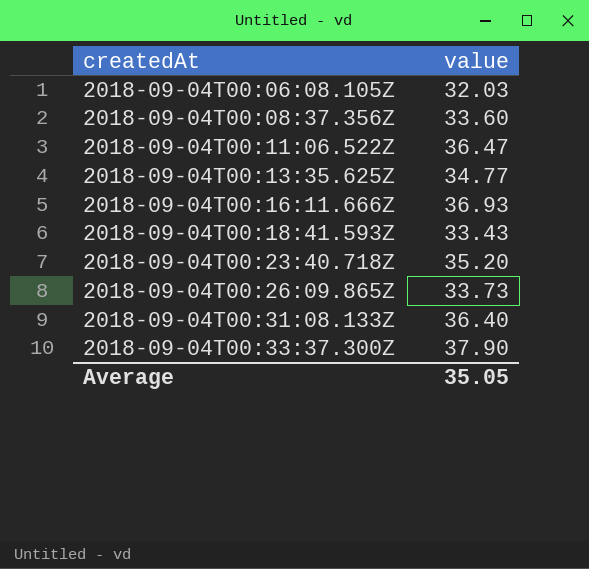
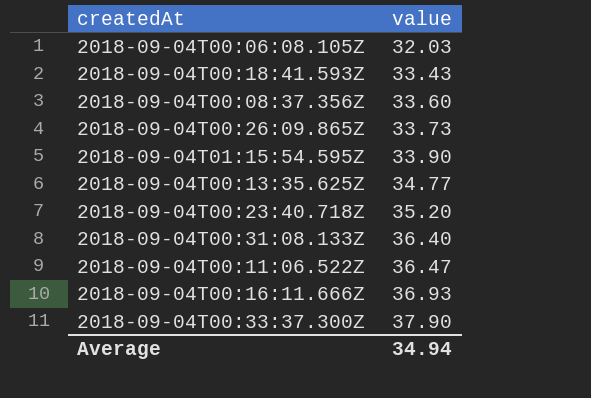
row order: createdAt ascending -> value ascending
row 2018-09-04T01:15:54.595Z: none -> 33.90
Average | value: 35.05 -> 34.94

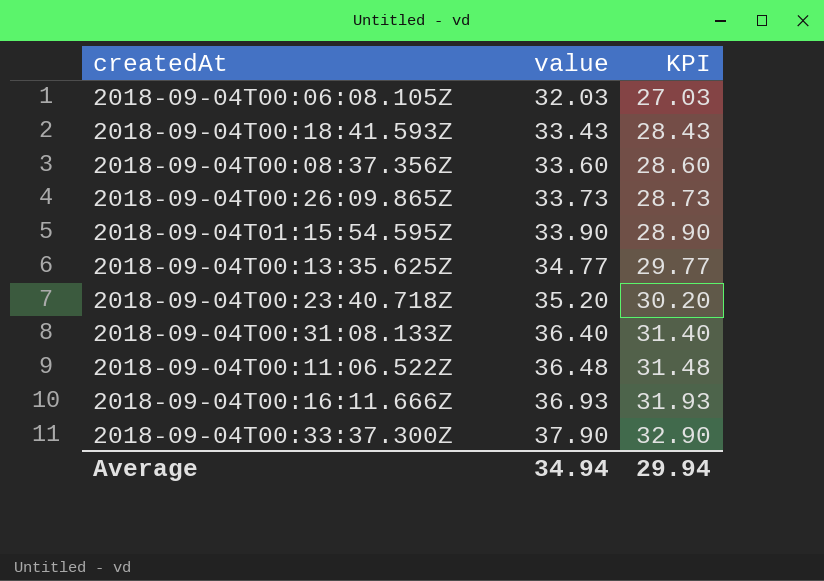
column KPI | formula: none -> [value] - 5
2018-09-04T00:11:06.522Z | value: 36.47 -> 36.48

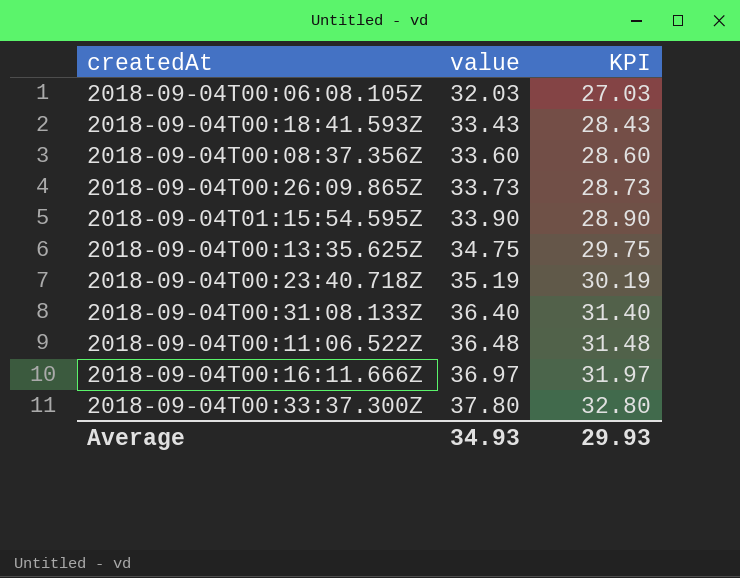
2018-09-04T00:13:35.625Z | value: 34.77 -> 34.75
2018-09-04T00:13:35.625Z | KPI: 29.77 -> 29.75
2018-09-04T00:23:40.718Z | value: 35.20 -> 35.19
2018-09-04T00:23:40.718Z | KPI: 30.20 -> 30.19
2018-09-04T00:16:11.666Z | value: 36.93 -> 36.97
2018-09-04T00:16:11.666Z | KPI: 31.93 -> 31.97
2018-09-04T00:33:37.300Z | value: 37.90 -> 37.80
2018-09-04T00:33:37.300Z | KPI: 32.90 -> 32.80
Average | value: 34.94 -> 34.93
Average | KPI: 29.94 -> 29.93

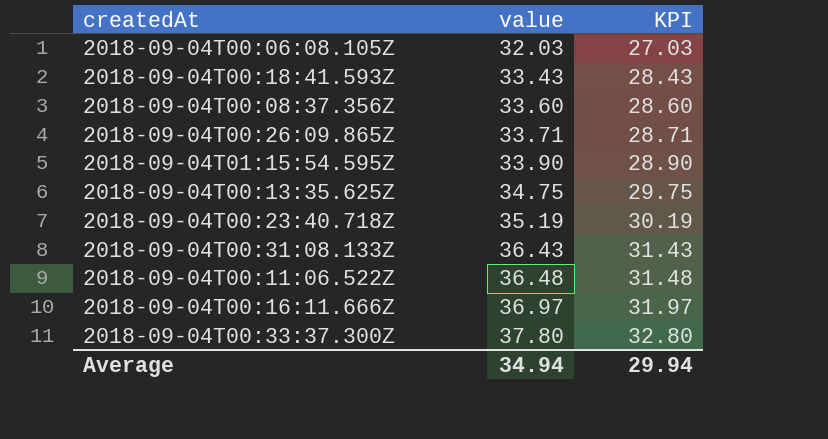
2018-09-04T00:26:09.865Z | value: 33.73 -> 33.71
2018-09-04T00:26:09.865Z | KPI: 28.73 -> 28.71
2018-09-04T00:31:08.133Z | value: 36.40 -> 36.43
2018-09-04T00:31:08.133Z | KPI: 31.40 -> 31.43
Average | value: 34.93 -> 34.94
Average | KPI: 29.93 -> 29.94

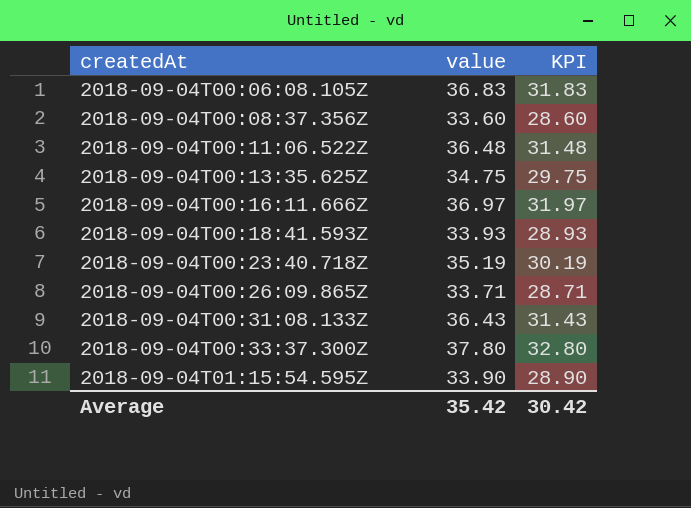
row order: value ascending -> createdAt ascending
2018-09-04T00:06:08.105Z | value: 32.03 -> 36.83
2018-09-04T00:06:08.105Z | KPI: 27.03 -> 31.83
2018-09-04T00:18:41.593Z | value: 33.43 -> 33.93
2018-09-04T00:18:41.593Z | KPI: 28.43 -> 28.93
Average | value: 34.94 -> 35.42
Average | KPI: 29.94 -> 30.42

